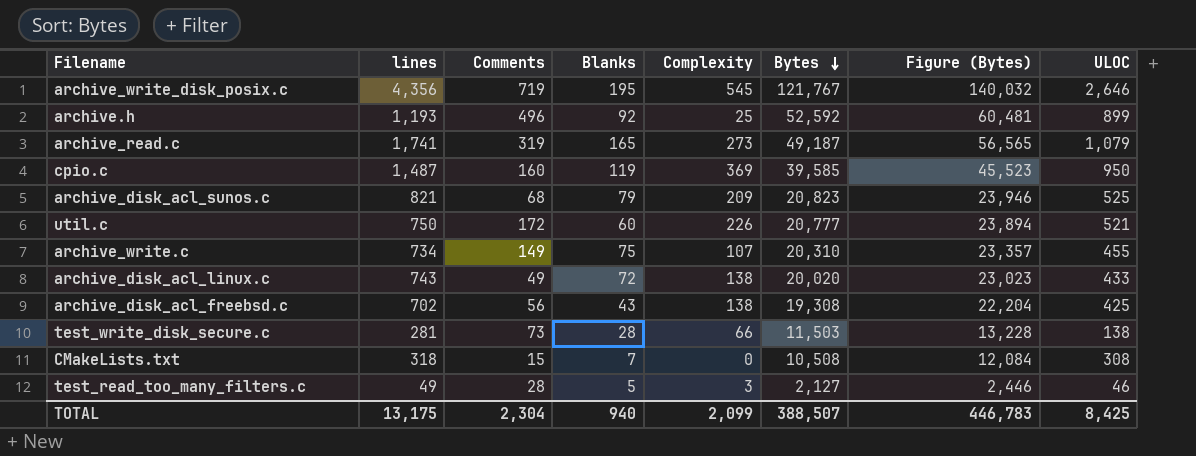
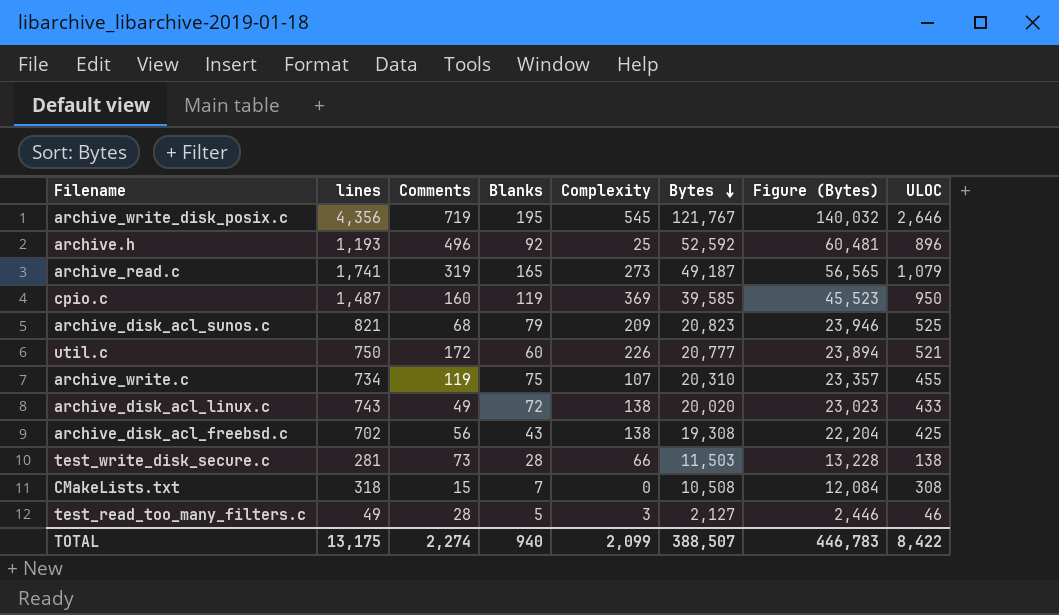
archive.h | ULOC: 899 -> 896
archive_write.c | Comments: 149 -> 119
TOTAL | Comments: 2,304 -> 2,274
TOTAL | ULOC: 8,425 -> 8,422

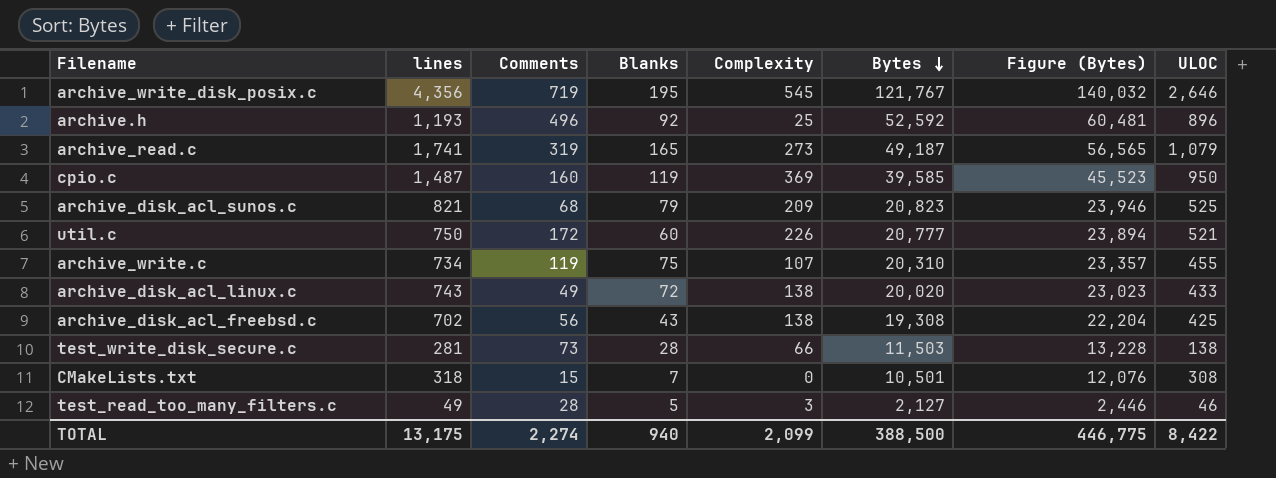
CMakeLists.txt | Bytes: 10,508 -> 10,501
CMakeLists.txt | Figure (Bytes): 12,084 -> 12,076
TOTAL | Bytes: 388,507 -> 388,500
TOTAL | Figure (Bytes): 446,783 -> 446,775

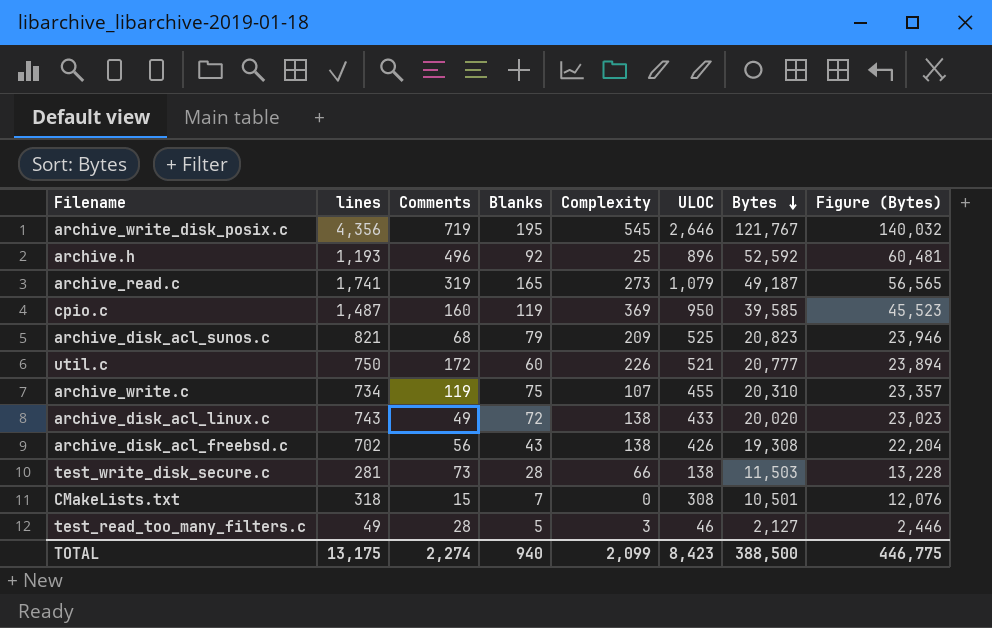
column ULOC | position: 8 -> 6
archive_disk_acl_freebsd.c | ULOC: 425 -> 426
TOTAL | ULOC: 8,422 -> 8,423

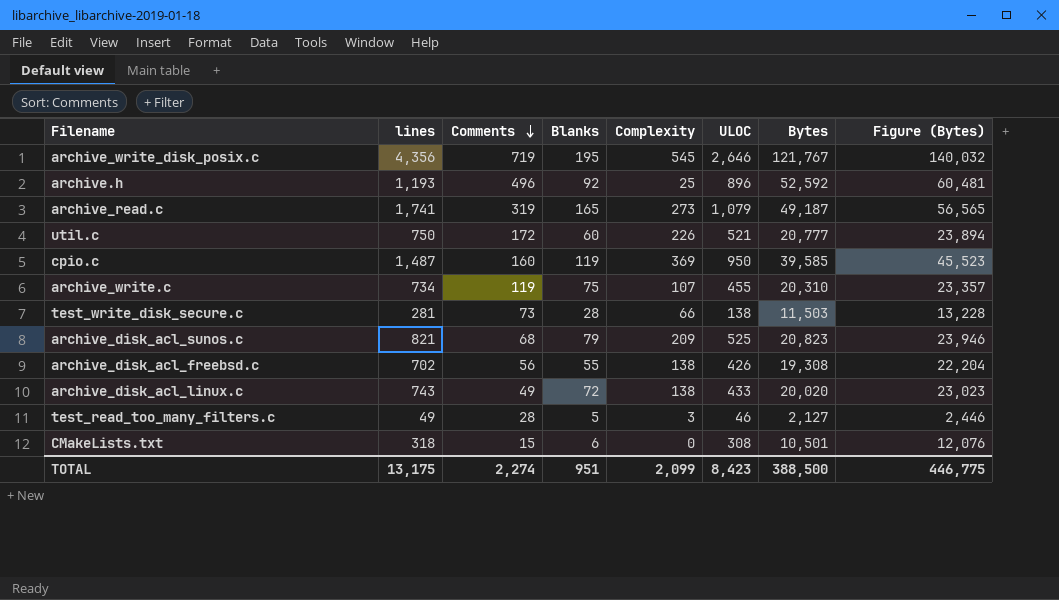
row order: Bytes descending -> Comments descending
archive_disk_acl_freebsd.c | Blanks: 43 -> 55
CMakeLists.txt | Blanks: 7 -> 6
TOTAL | Blanks: 940 -> 951

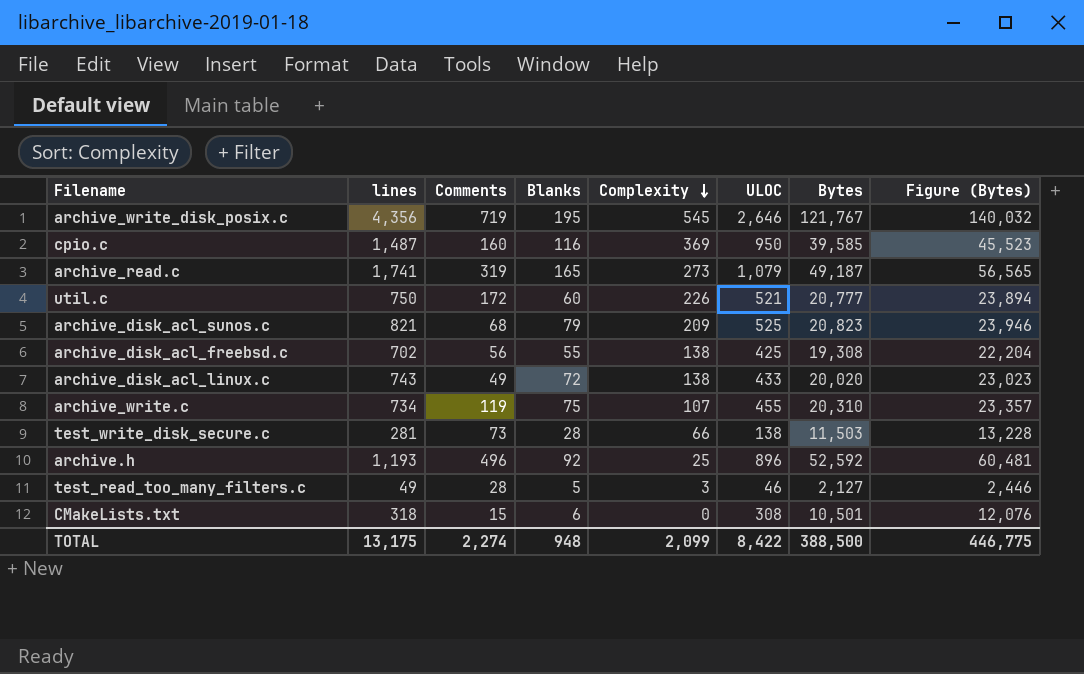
row order: Comments descending -> Complexity descending
cpio.c | Blanks: 119 -> 116
archive_disk_acl_freebsd.c | ULOC: 426 -> 425
TOTAL | Blanks: 951 -> 948
TOTAL | ULOC: 8,423 -> 8,422

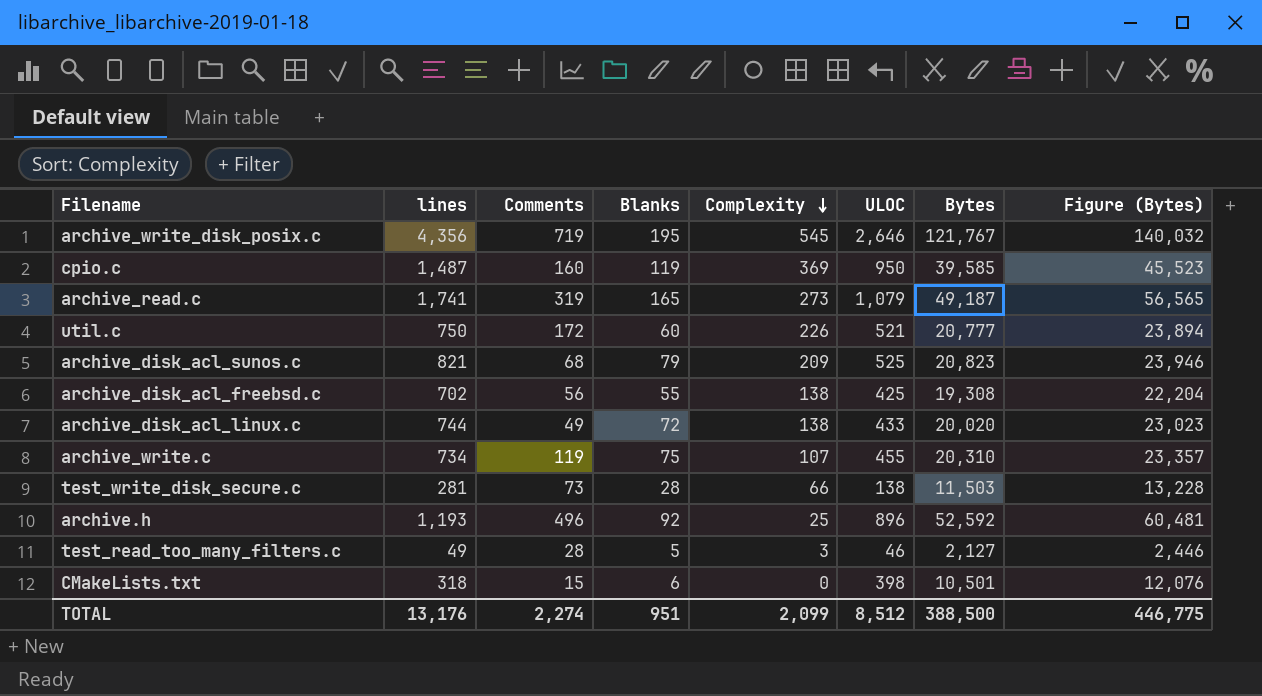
cpio.c | Blanks: 116 -> 119
archive_disk_acl_linux.c | lines: 743 -> 744
CMakeLists.txt | ULOC: 308 -> 398
TOTAL | lines: 13,175 -> 13,176
TOTAL | Blanks: 948 -> 951
TOTAL | ULOC: 8,422 -> 8,512

